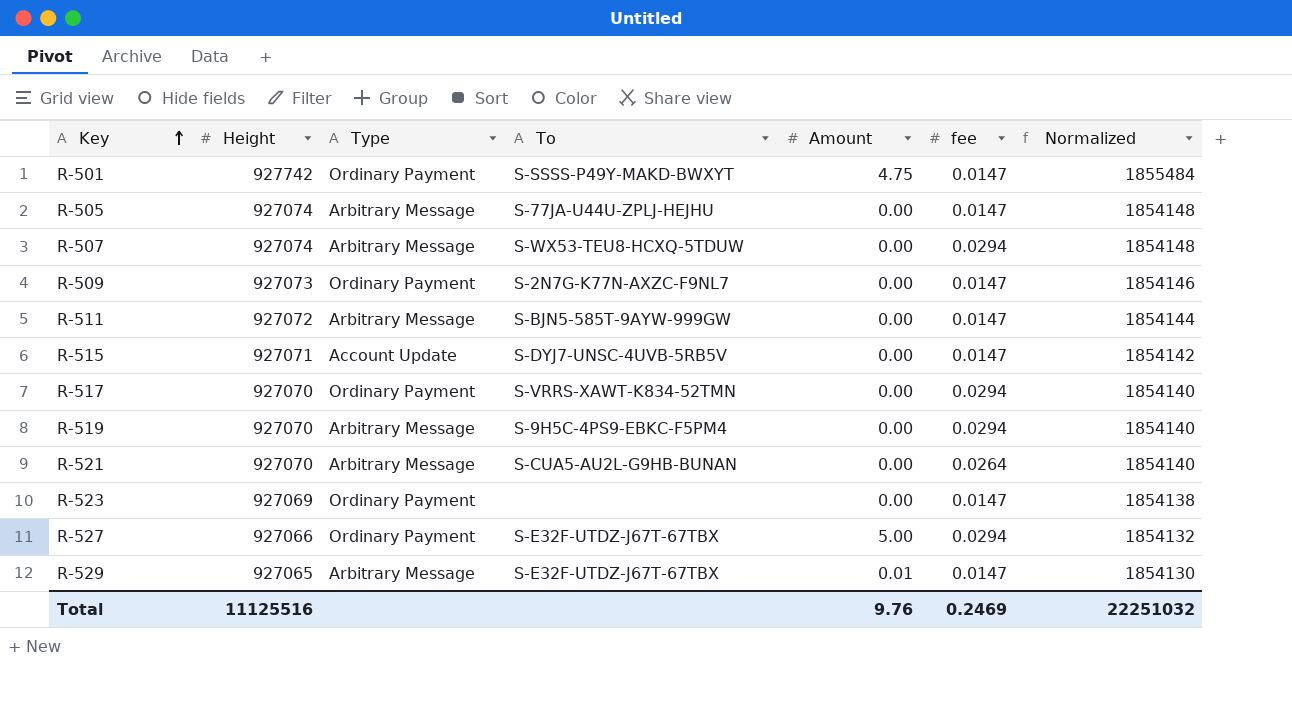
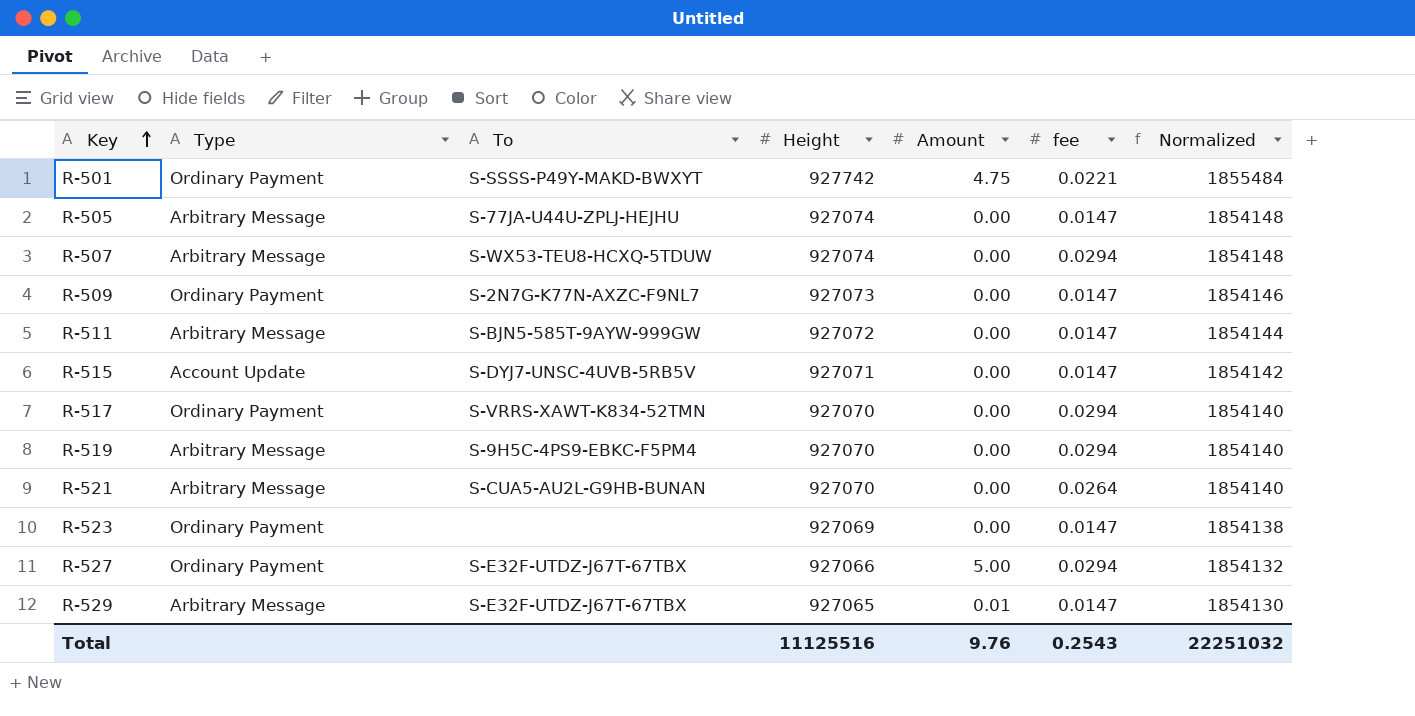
column Height | position: 2 -> 4
R-501 | fee: 0.0147 -> 0.0221
Total | fee: 0.2469 -> 0.2543

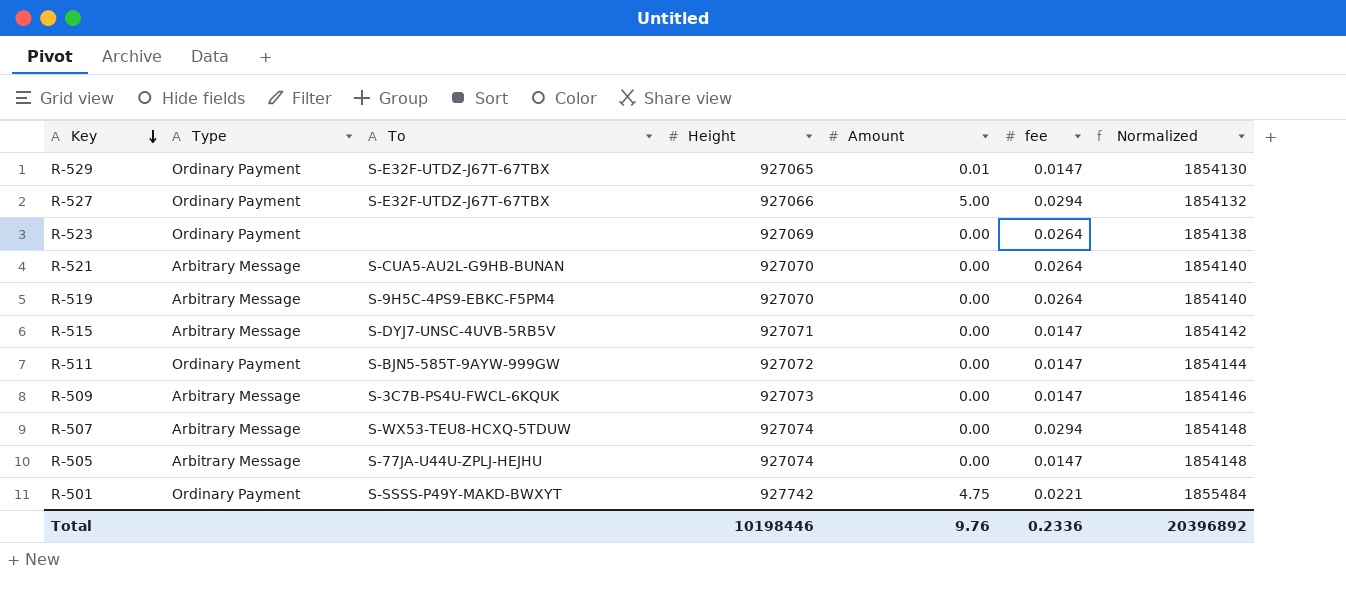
row order: Key ascending -> Key descending
row R-517: Ordinary Payment | S-VRRS-XAWT-K834-52TMN | 927070 | 0.00 | 0.0294 | 1854140 -> none
R-529 | Type: Arbitrary Message -> Ordinary Payment
R-523 | fee: 0.0147 -> 0.0264
R-519 | fee: 0.0294 -> 0.0264
R-515 | Type: Account Update -> Arbitrary Message
R-511 | Type: Arbitrary Message -> Ordinary Payment
R-509 | Type: Ordinary Payment -> Arbitrary Message
R-509 | To: S-2N7G-K77N-AXZC-F9NL7 -> S-3C7B-PS4U-FWCL-6KQUK
Total | Height: 11125516 -> 10198446
Total | fee: 0.2543 -> 0.2336
Total | Normalized: 22251032 -> 20396892

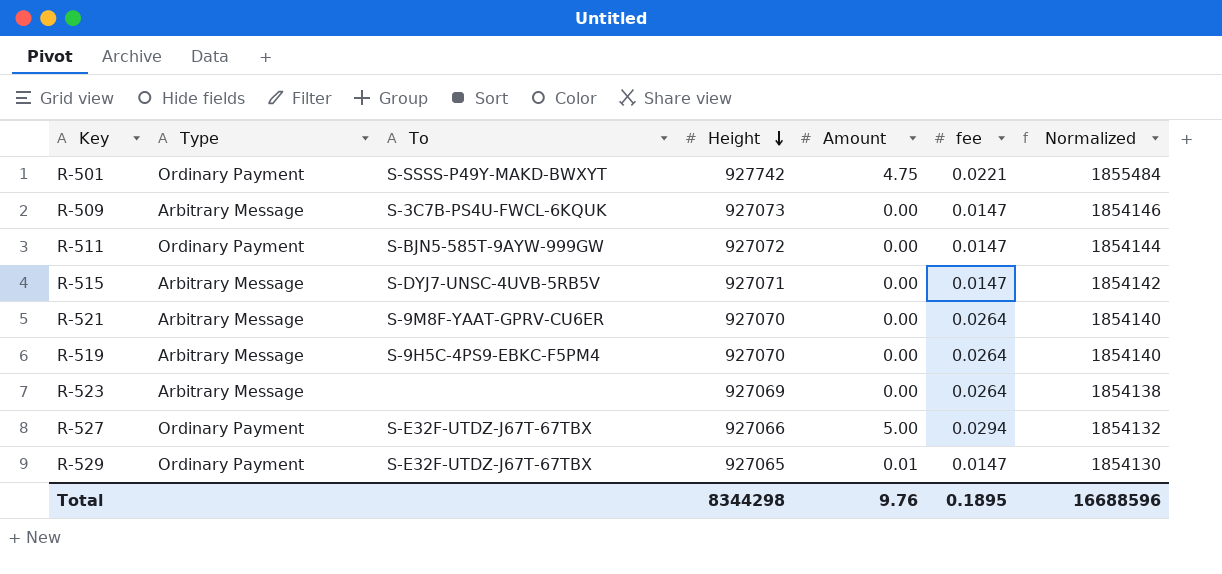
row order: Key descending -> Height descending
row R-507: Arbitrary Message | S-WX53-TEU8-HCXQ-5TDUW | 927074 | 0.00 | 0.0294 | 1854148 -> none
row R-505: Arbitrary Message | S-77JA-U44U-ZPLJ-HEJHU | 927074 | 0.00 | 0.0147 | 1854148 -> none
R-521 | To: S-CUA5-AU2L-G9HB-BUNAN -> S-9M8F-YAAT-GPRV-CU6ER
R-523 | Type: Ordinary Payment -> Arbitrary Message
Total | Height: 10198446 -> 8344298
Total | fee: 0.2336 -> 0.1895
Total | Normalized: 20396892 -> 16688596

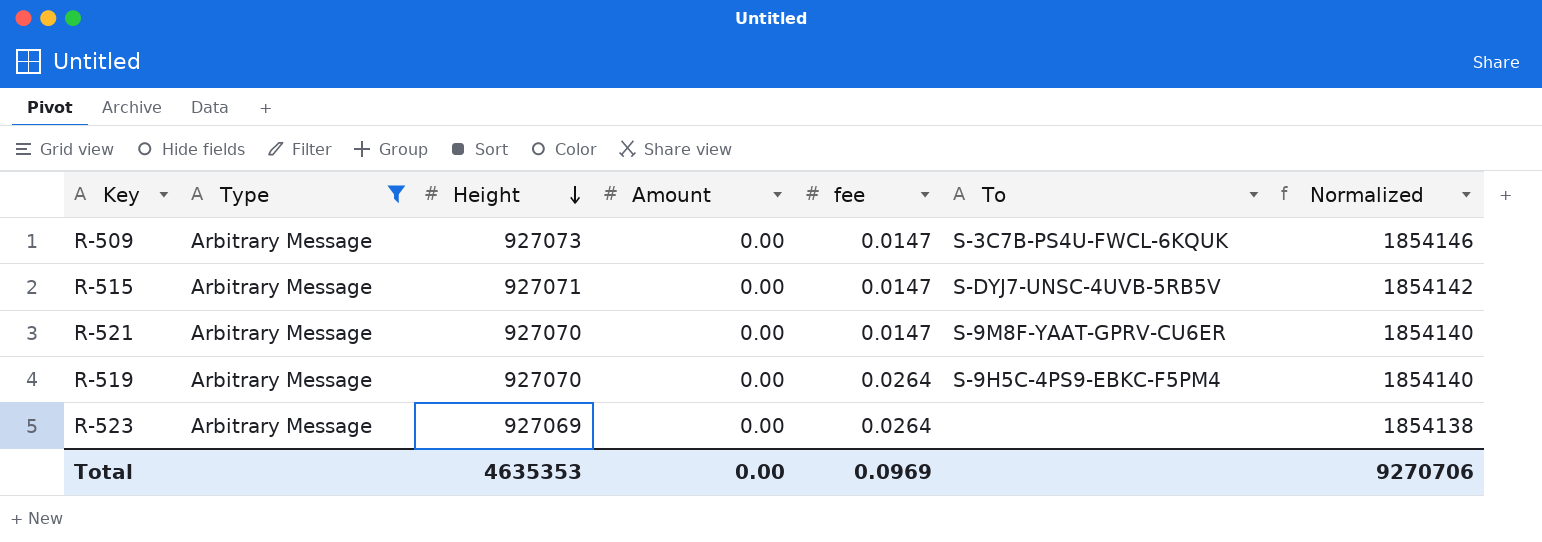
filter: none -> Type = Arbitrary Message
column To | position: 3 -> 6
R-521 | fee: 0.0264 -> 0.0147
Total | Height: 8344298 -> 4635353
Total | Amount: 9.76 -> 0.00
Total | fee: 0.1895 -> 0.0969
Total | Normalized: 16688596 -> 9270706

